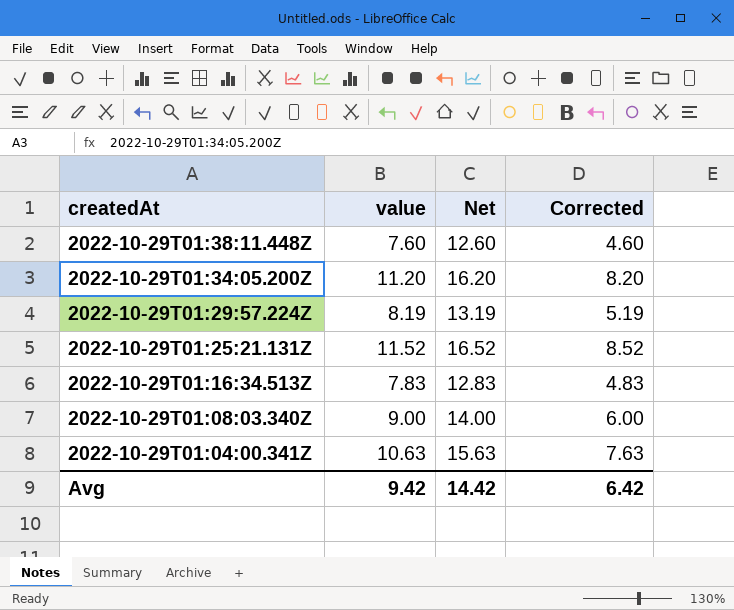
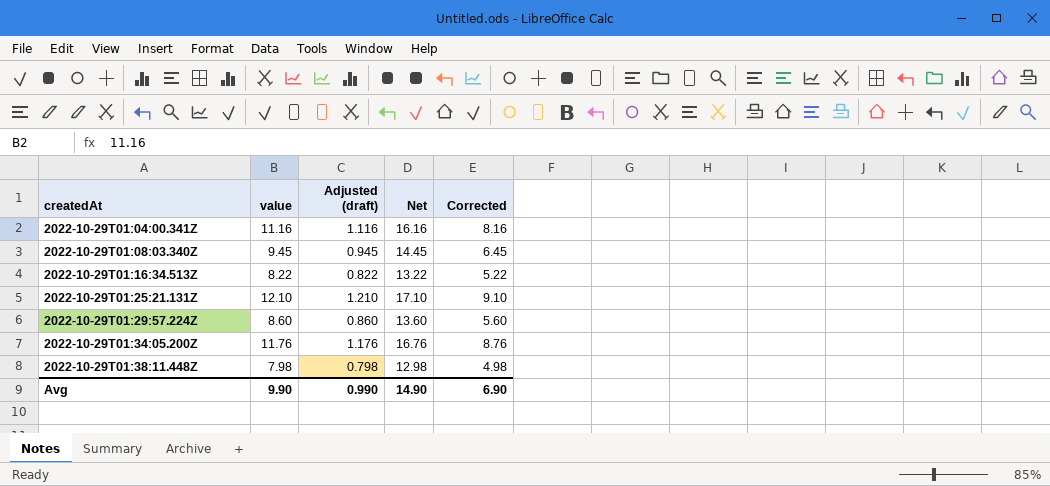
row order: createdAt descending -> createdAt ascending
column Adjusted (draft) | formula: none -> [value] * 0.1
2022-10-29T01:04:00.341Z | value: 10.63 -> 11.16
2022-10-29T01:04:00.341Z | Net: 15.63 -> 16.16
2022-10-29T01:04:00.341Z | Corrected: 7.63 -> 8.16
2022-10-29T01:08:03.340Z | value: 9.00 -> 9.45
2022-10-29T01:08:03.340Z | Net: 14.00 -> 14.45
2022-10-29T01:08:03.340Z | Corrected: 6.00 -> 6.45
2022-10-29T01:16:34.513Z | value: 7.83 -> 8.22
2022-10-29T01:16:34.513Z | Net: 12.83 -> 13.22
2022-10-29T01:16:34.513Z | Corrected: 4.83 -> 5.22
2022-10-29T01:25:21.131Z | value: 11.52 -> 12.10
2022-10-29T01:25:21.131Z | Net: 16.52 -> 17.10
2022-10-29T01:25:21.131Z | Corrected: 8.52 -> 9.10
2022-10-29T01:29:57.224Z | value: 8.19 -> 8.60
2022-10-29T01:29:57.224Z | Net: 13.19 -> 13.60
2022-10-29T01:29:57.224Z | Corrected: 5.19 -> 5.60
2022-10-29T01:34:05.200Z | value: 11.20 -> 11.76
2022-10-29T01:34:05.200Z | Net: 16.20 -> 16.76
2022-10-29T01:34:05.200Z | Corrected: 8.20 -> 8.76
2022-10-29T01:38:11.448Z | value: 7.60 -> 7.98
2022-10-29T01:38:11.448Z | Net: 12.60 -> 12.98
2022-10-29T01:38:11.448Z | Corrected: 4.60 -> 4.98
Avg | value: 9.42 -> 9.90
Avg | Net: 14.42 -> 14.90
Avg | Corrected: 6.42 -> 6.90

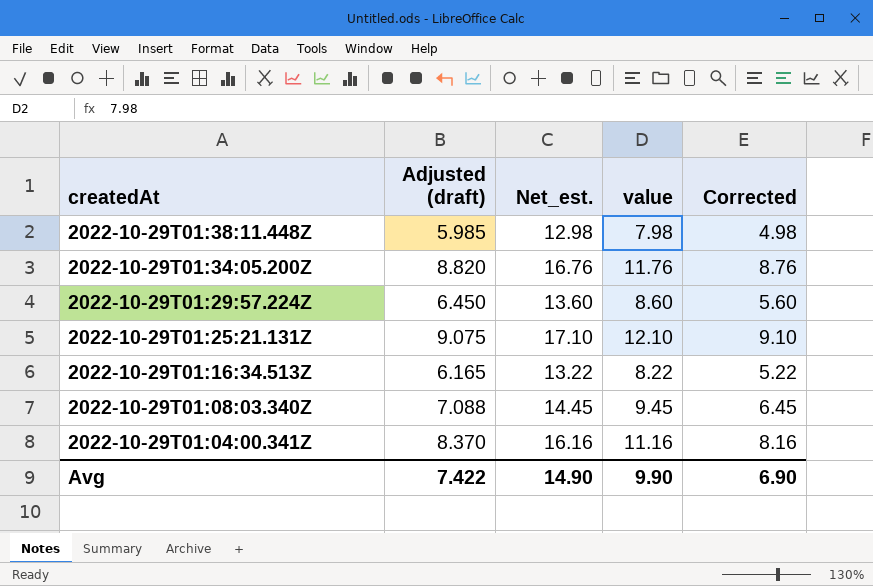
row order: createdAt ascending -> createdAt descending
column Adjusted (draft) | formula: [value] * 0.1 -> [value] * 0.75
column name: Net -> Net_est.
column value | position: 2 -> 4
Avg | Adjusted (draft): 0.990 -> 7.422

